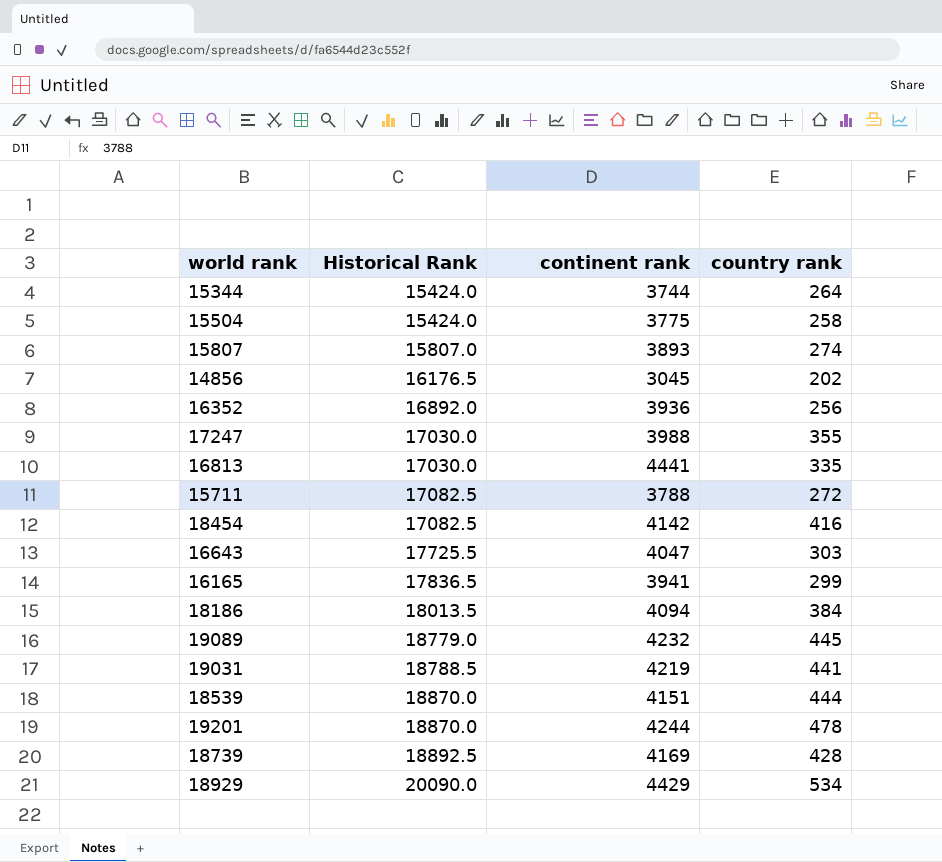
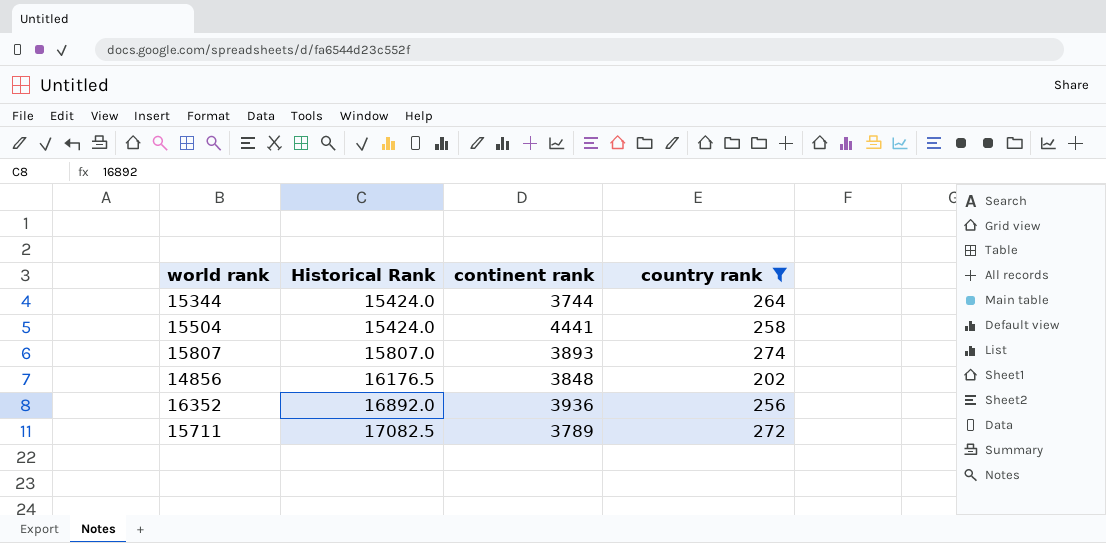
filter: none -> country rank <= 274
15504 | continent rank: 3775 -> 4441
14856 | continent rank: 3045 -> 3848
15711 | continent rank: 3788 -> 3789

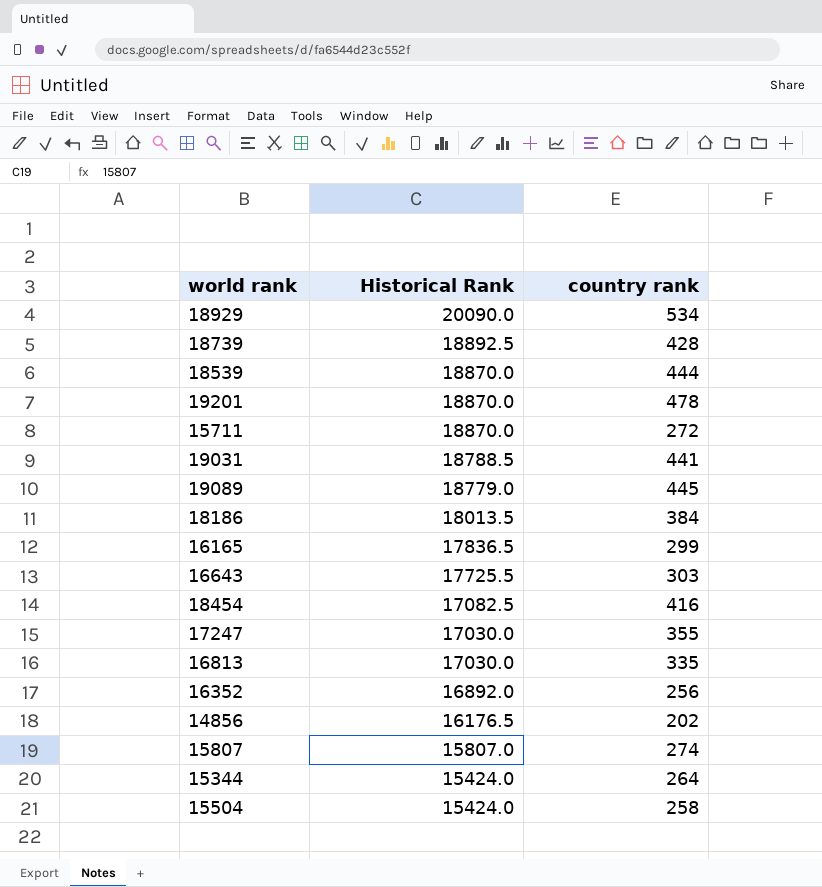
filter: country rank <= 274 -> none
row order: Historical Rank ascending -> Historical Rank descending
column continent rank | position: 3 -> none
15711 | Historical Rank: 17082.5 -> 18870.0

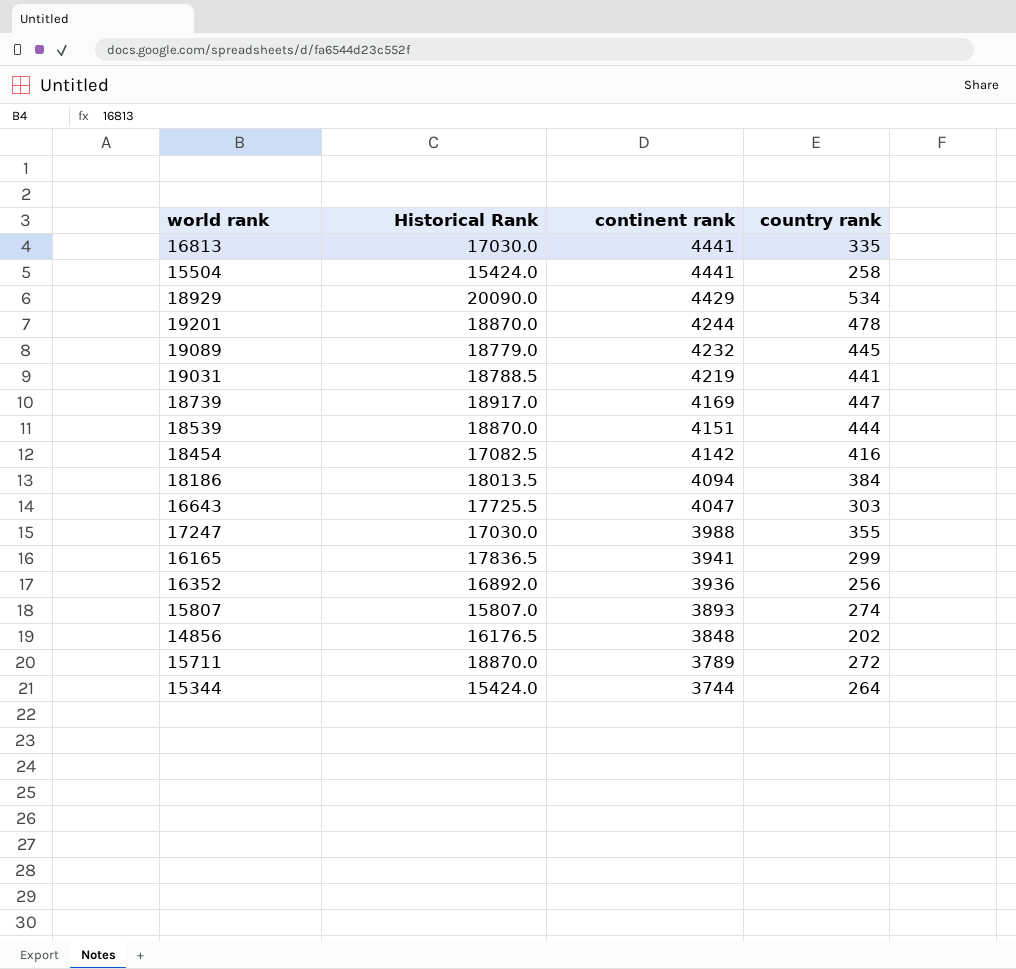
row order: Historical Rank descending -> continent rank descending
column continent rank | position: none -> 3
18739 | Historical Rank: 18892.5 -> 18917.0
18739 | country rank: 428 -> 447

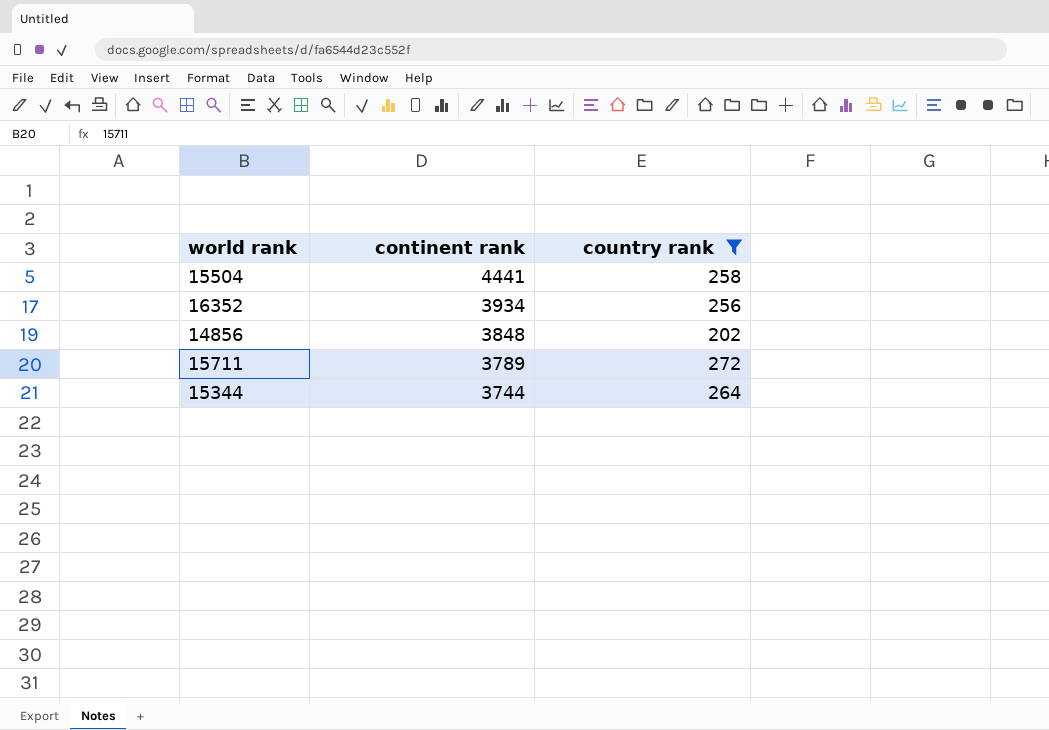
filter: none -> country rank <= 272
column Historical Rank | position: 2 -> none
16352 | continent rank: 3936 -> 3934

